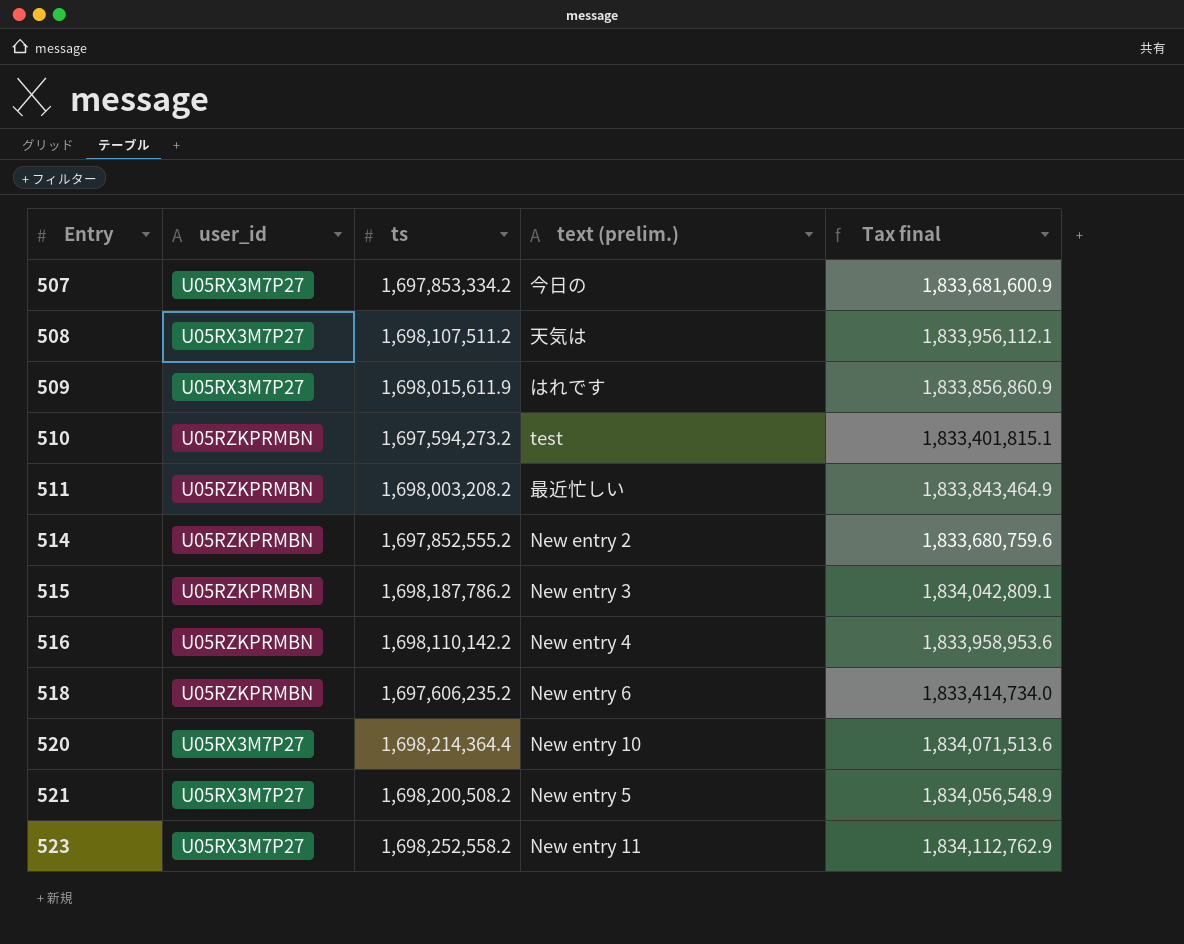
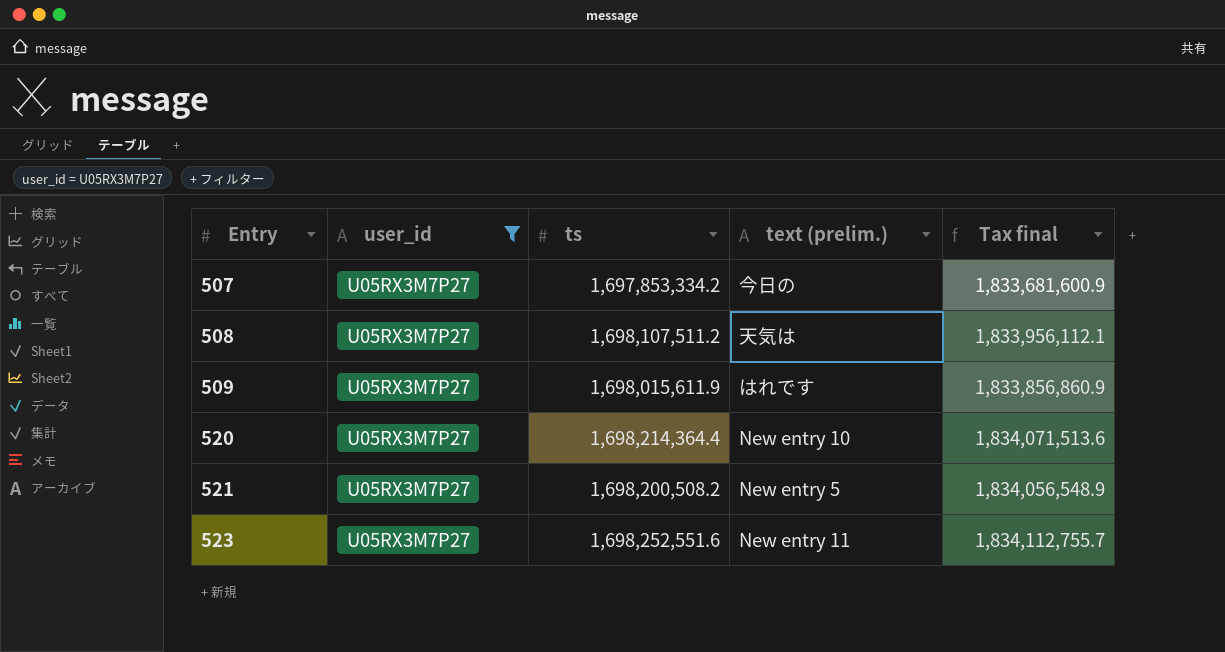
filter: none -> user_id = U05RX3M7P27
523 | ts: 1,698,252,558.2 -> 1,698,252,551.6
523 | Tax final: 1,834,112,762.9 -> 1,834,112,755.7

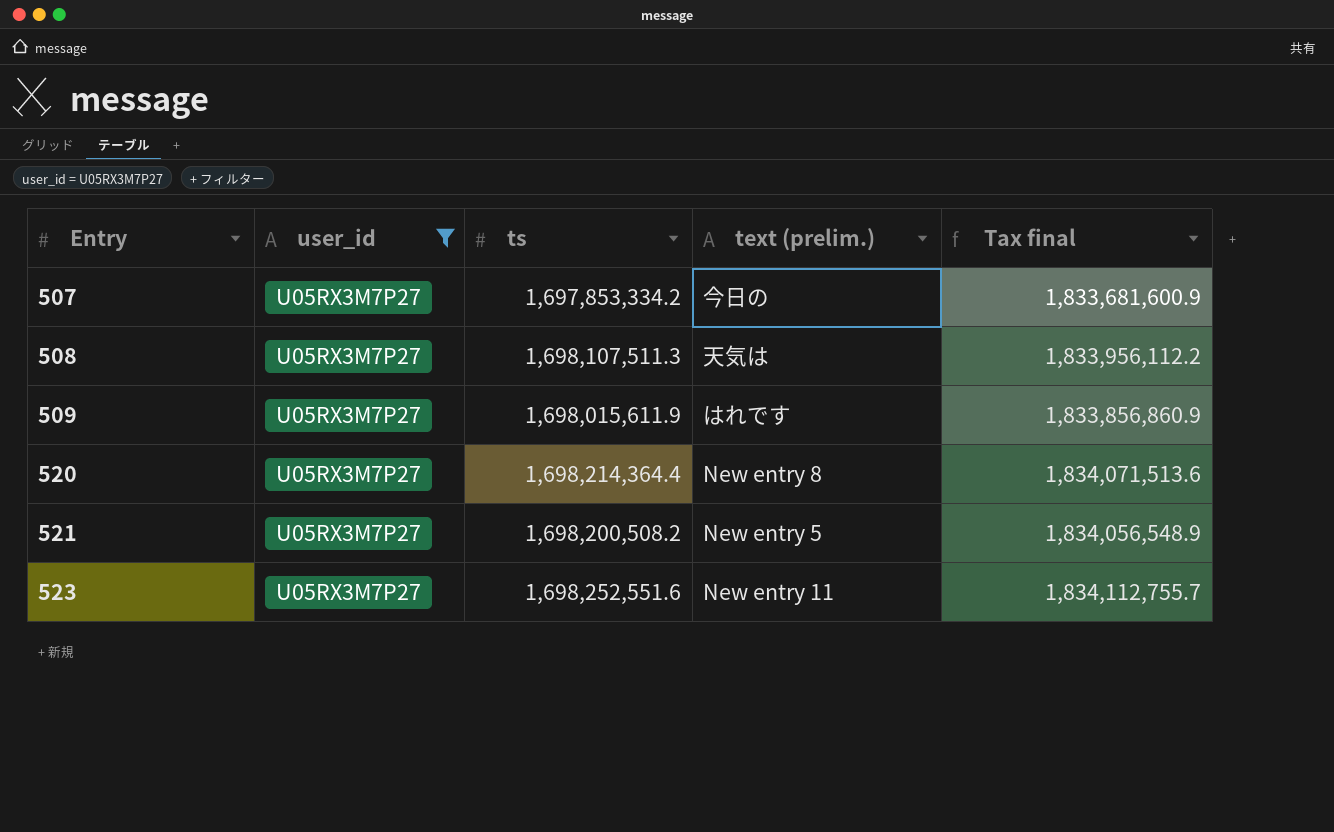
508 | ts: 1,698,107,511.2 -> 1,698,107,511.3
508 | Tax final: 1,833,956,112.1 -> 1,833,956,112.2
520 | text (prelim.): New entry 10 -> New entry 8

